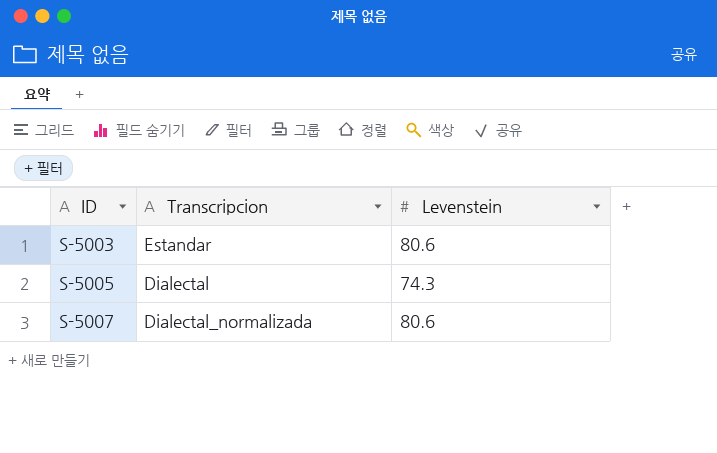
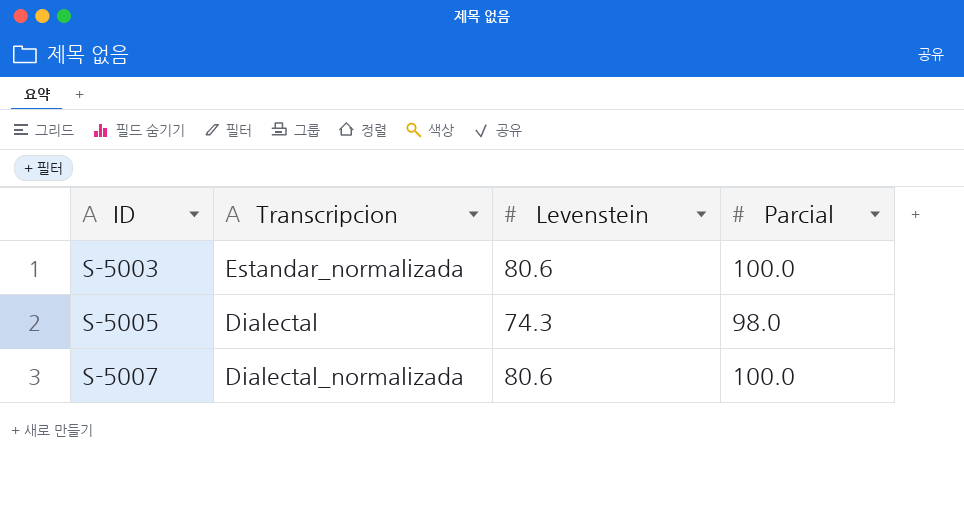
column Parcial | position: none -> 4
S-5003 | Transcripcion: Estandar -> Estandar_normalizada

